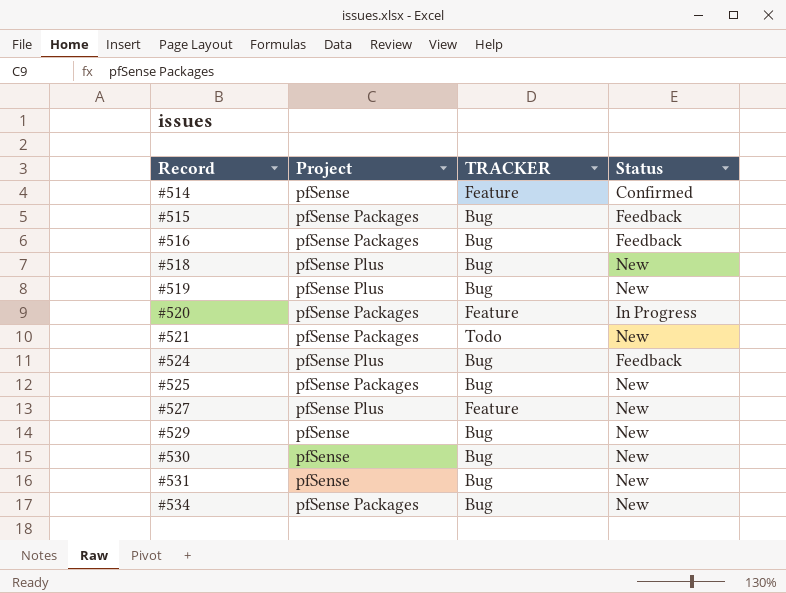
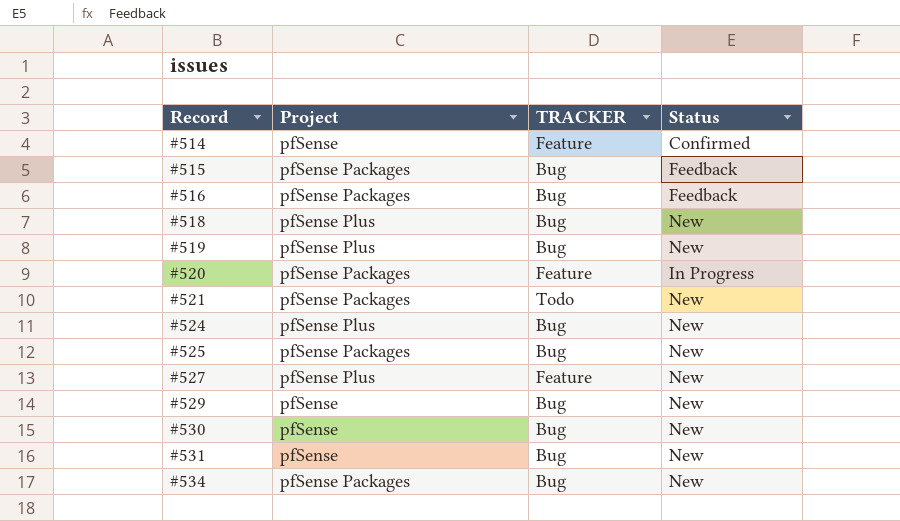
#524 | Status: Feedback -> New

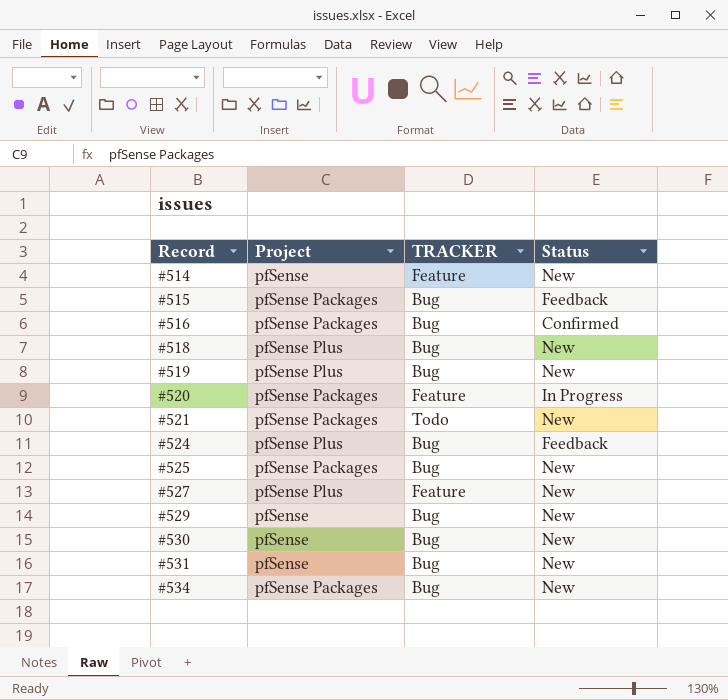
#514 | Status: Confirmed -> New
#516 | Status: Feedback -> Confirmed
#524 | Status: New -> Feedback

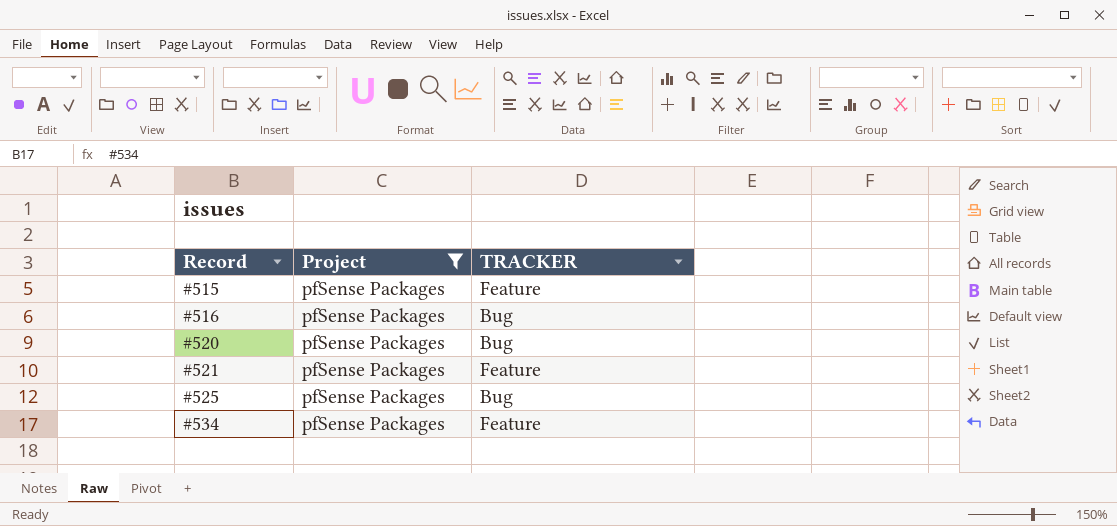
filter: none -> Project = pfSense Packages
column Status | position: 4 -> none
#515 | TRACKER: Bug -> Feature
#520 | TRACKER: Feature -> Bug
#521 | TRACKER: Todo -> Feature
#534 | TRACKER: Bug -> Feature

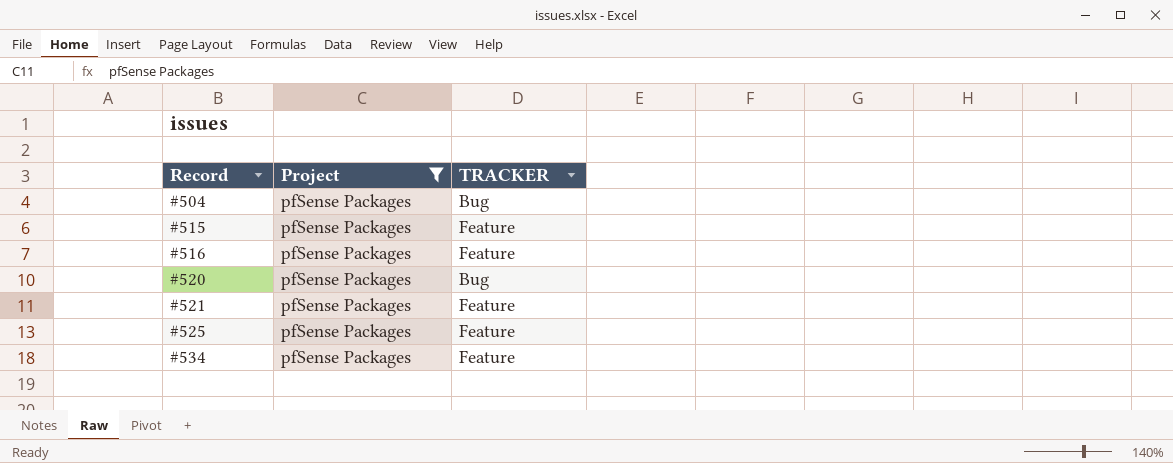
row #504: none -> pfSense Packages | Bug
#516 | TRACKER: Bug -> Feature
#525 | TRACKER: Bug -> Feature

